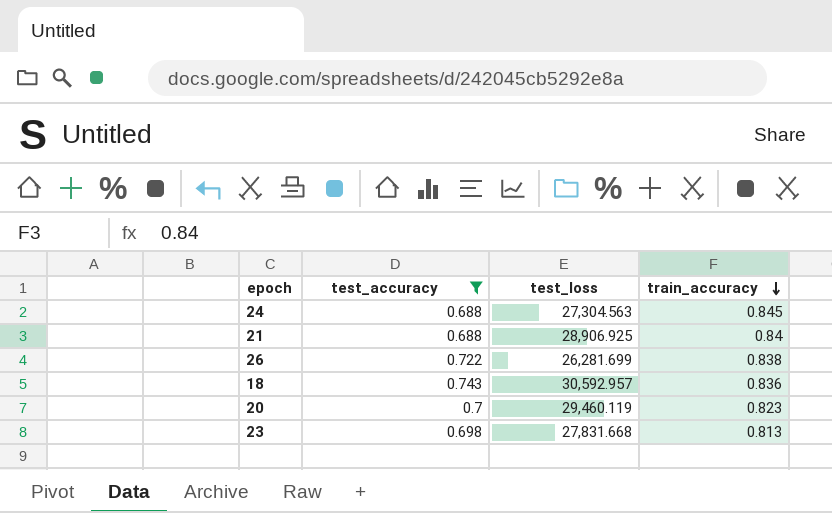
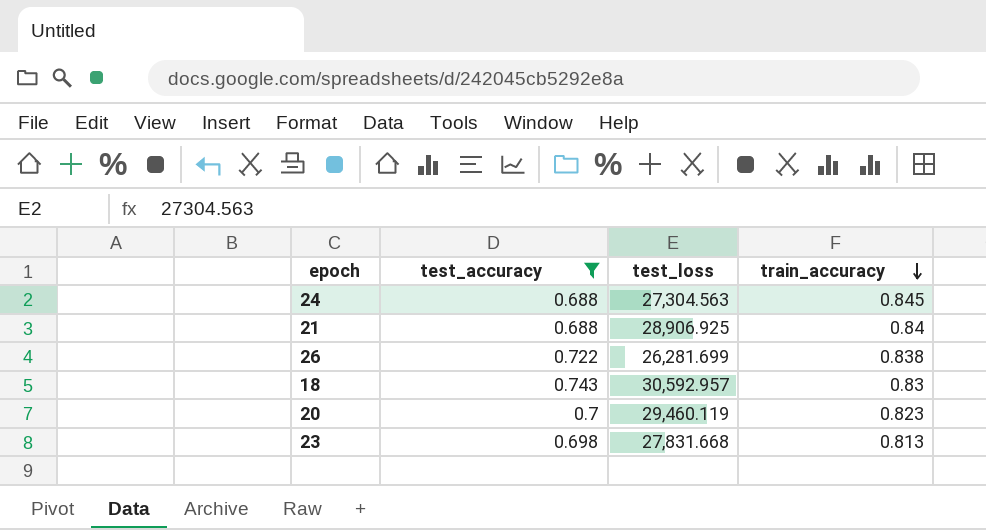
18 | train_accuracy: 0.836 -> 0.83

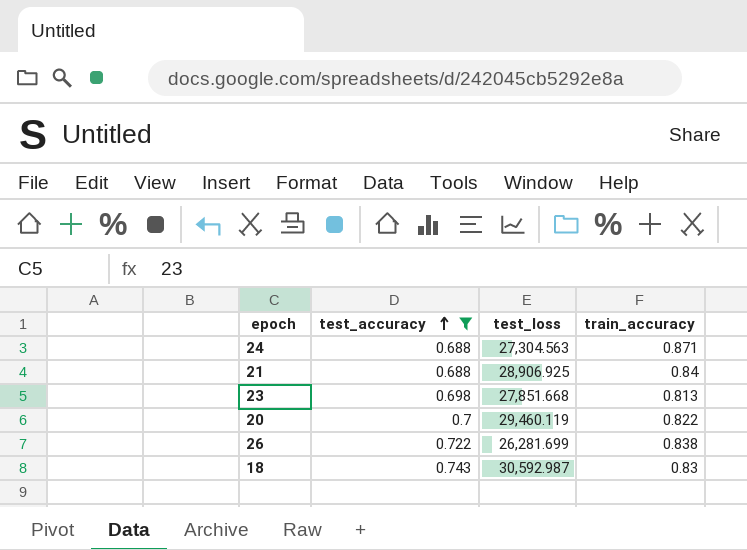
row order: train_accuracy descending -> test_accuracy ascending
24 | train_accuracy: 0.845 -> 0.871
23 | test_loss: 27,831.668 -> 27,851.668
20 | train_accuracy: 0.823 -> 0.822
18 | test_loss: 30,592.957 -> 30,592.987

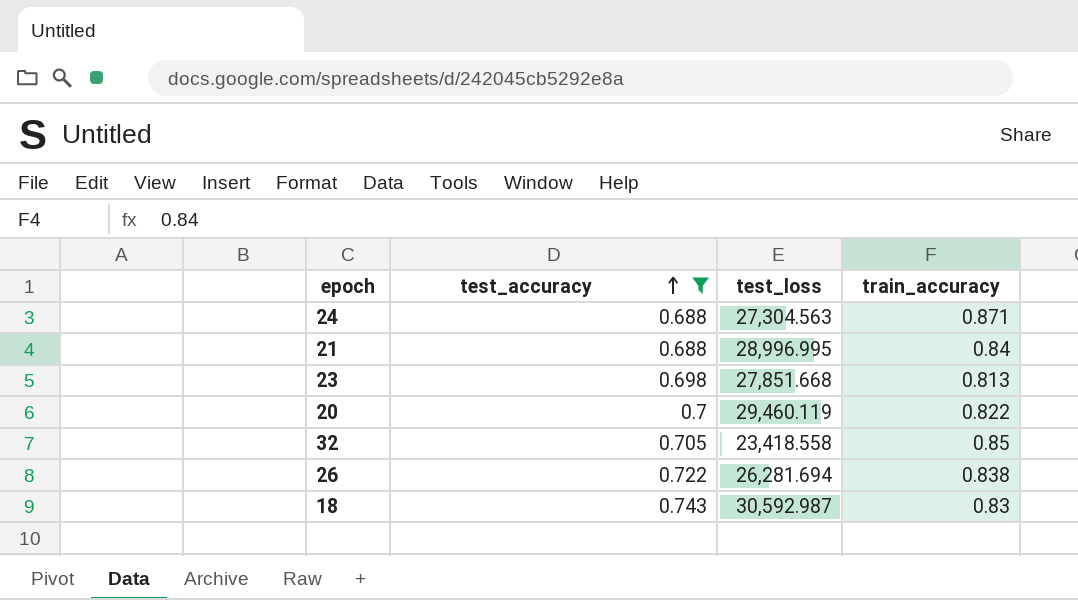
21 | test_loss: 28,906.925 -> 28,996.995
row 32: none -> 0.705 | 23,418.558 | 0.85
26 | test_loss: 26,281.699 -> 26,281.694

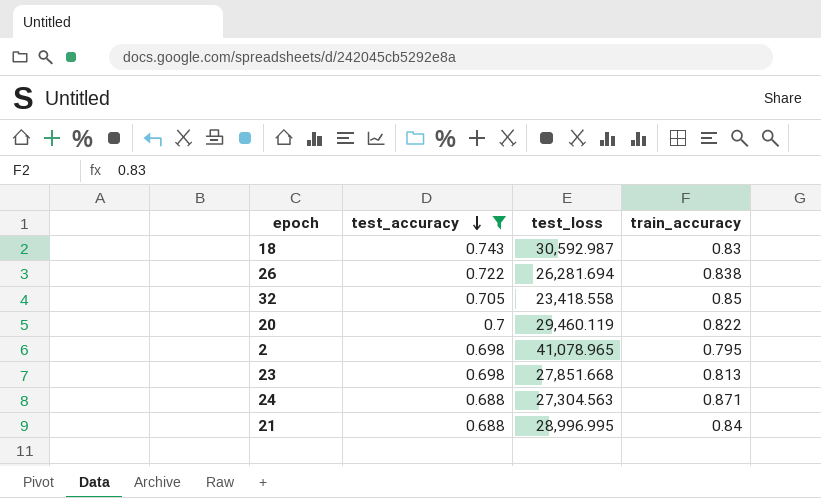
row order: test_accuracy ascending -> test_accuracy descending
row 2: none -> 0.698 | 41,078.965 | 0.795

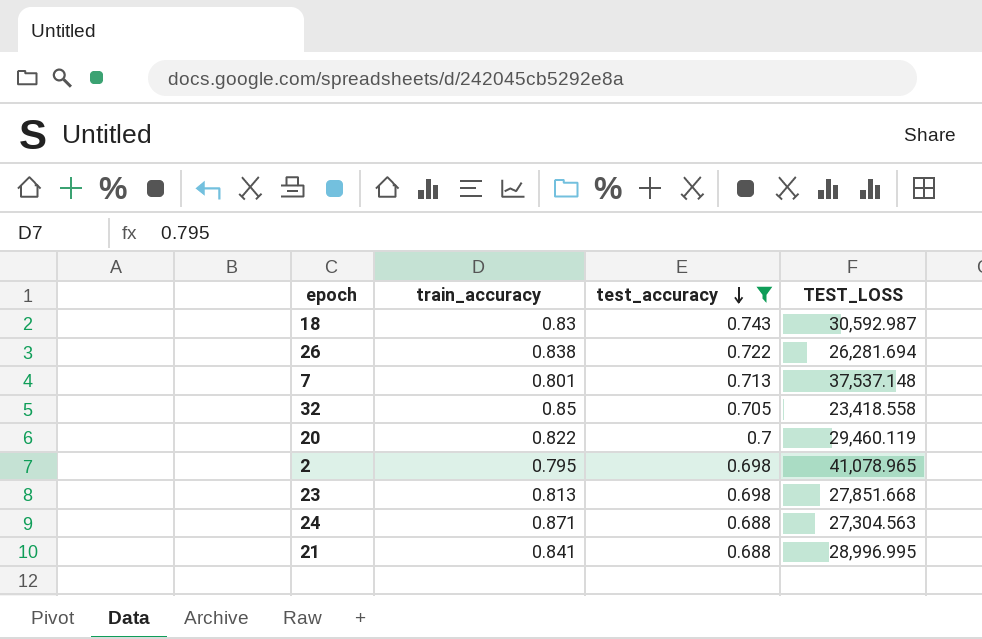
column train_accuracy | position: 4 -> 2
column name: test_loss -> TEST_LOSS
row 7: none -> 0.801 | 0.713 | 37,537.148
21 | train_accuracy: 0.84 -> 0.841

